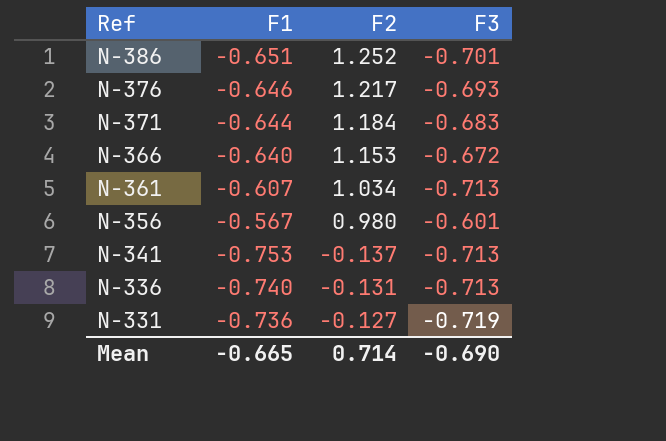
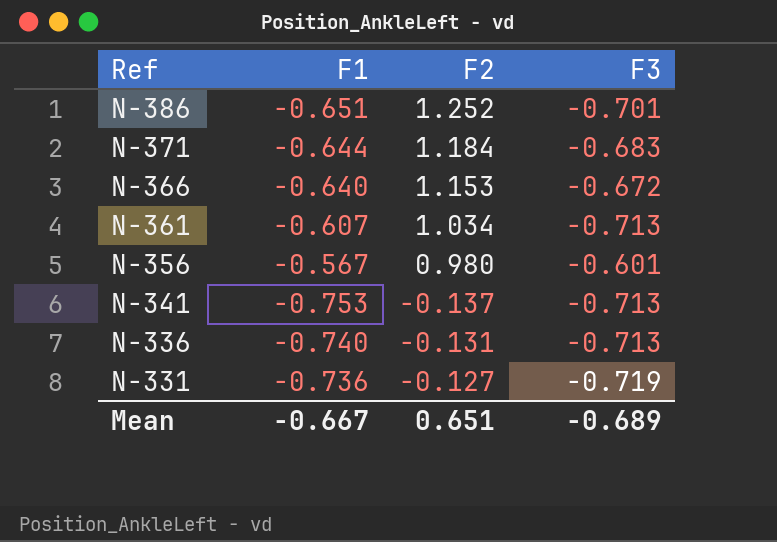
row N-376: -0.646 | 1.217 | -0.693 -> none
Mean | F1: -0.665 -> -0.667
Mean | F2: 0.714 -> 0.651
Mean | F3: -0.690 -> -0.689

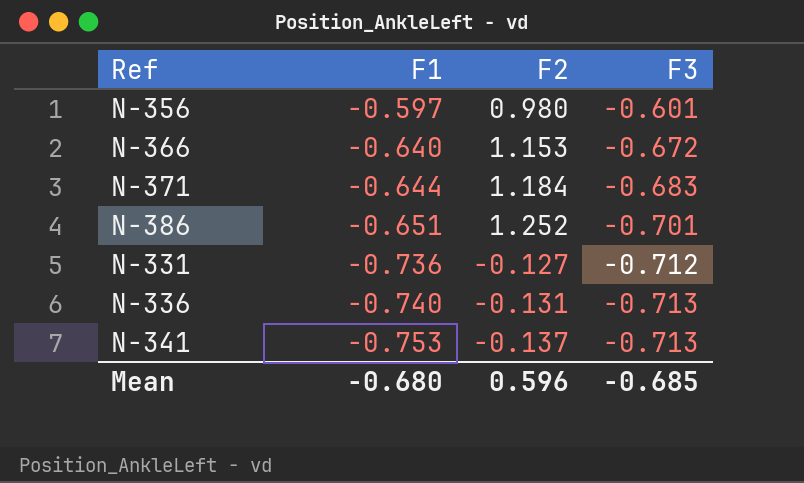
row order: Ref descending -> F1 descending
row N-361: -0.607 | 1.034 | -0.713 -> none
N-356 | F1: -0.567 -> -0.597
N-331 | F3: -0.719 -> -0.712
Mean | F1: -0.667 -> -0.680
Mean | F2: 0.651 -> 0.596
Mean | F3: -0.689 -> -0.685

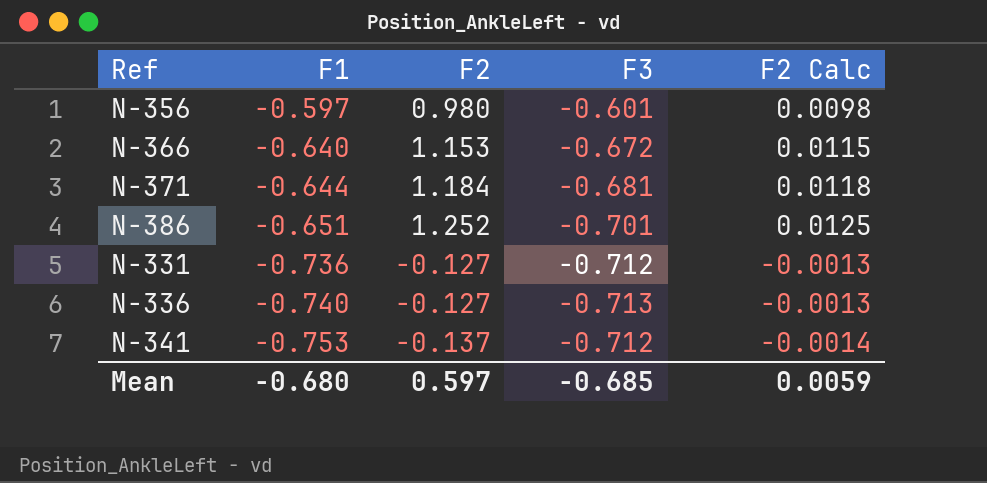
column F2 Calc | formula: none -> [F2] * 0.01
N-371 | F3: -0.683 -> -0.681
N-336 | F2: -0.131 -> -0.127
N-341 | F3: -0.713 -> -0.712
Mean | F2: 0.596 -> 0.597

